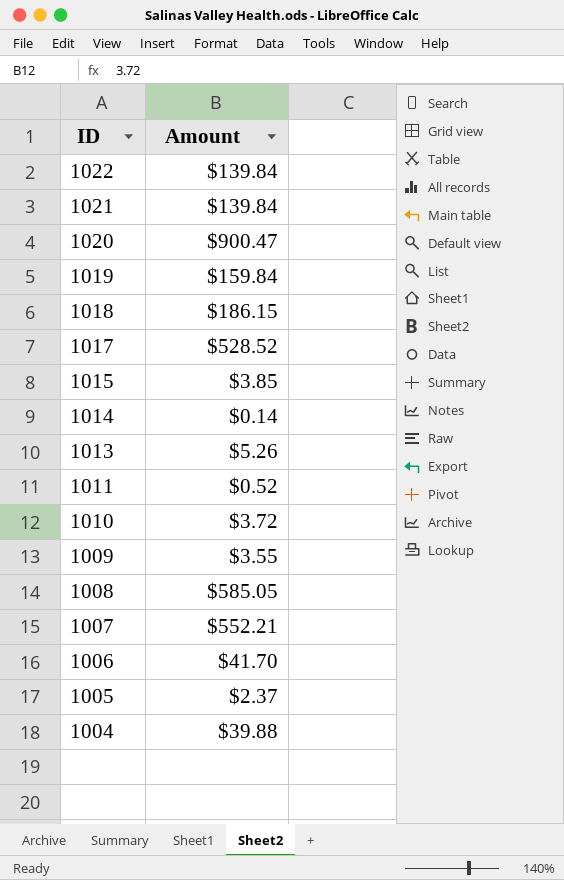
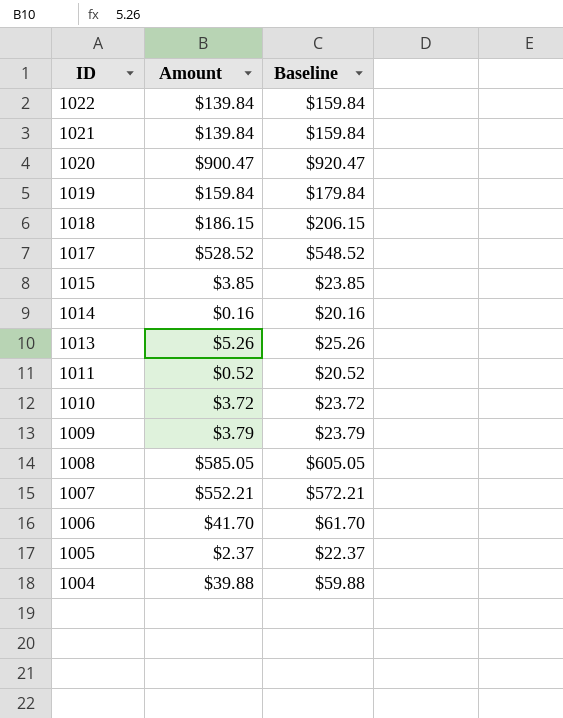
column Baseline | formula: none -> [Amount] + 20
1014 | Amount: $0.14 -> $0.16
1009 | Amount: $3.55 -> $3.79

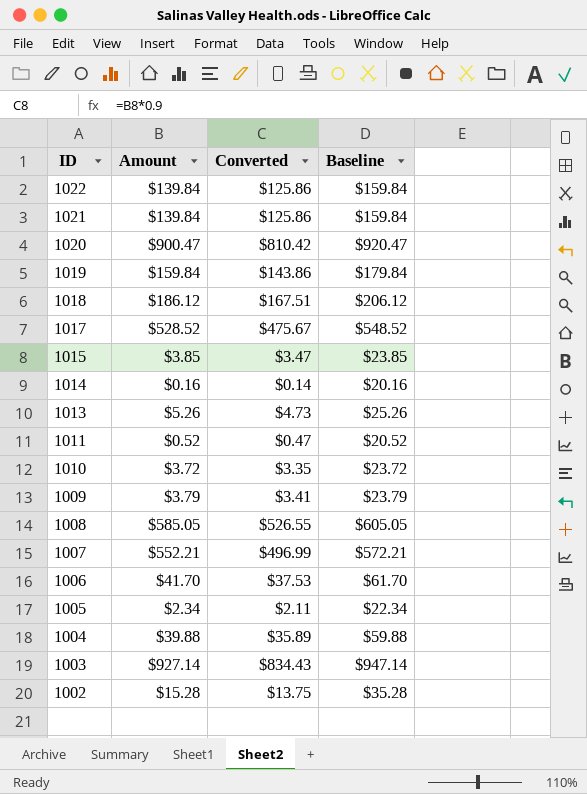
column Converted | formula: none -> [Amount] * 0.9
1018 | Amount: $186.15 -> $186.12
1018 | Baseline: $206.15 -> $206.12
1005 | Amount: $2.37 -> $2.34
1005 | Baseline: $22.37 -> $22.34
row 1003: none -> $927.14 | $834.43 | $947.14
row 1002: none -> $15.28 | $13.75 | $35.28

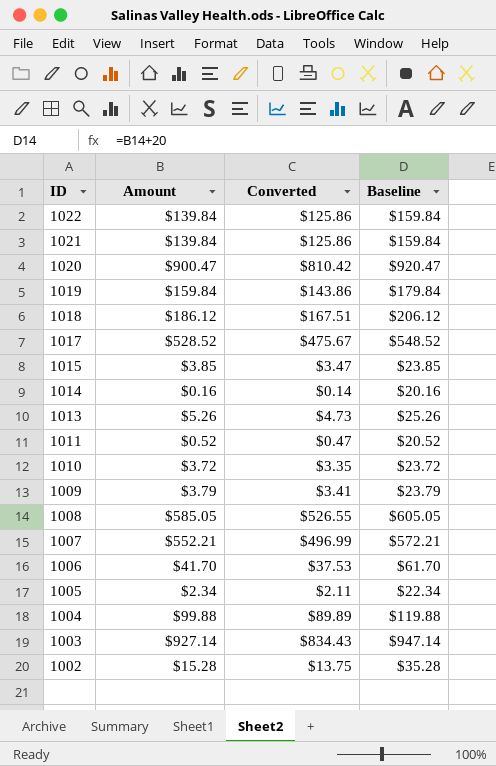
1004 | Amount: $39.88 -> $99.88
1004 | Converted: $35.89 -> $89.89
1004 | Baseline: $59.88 -> $119.88

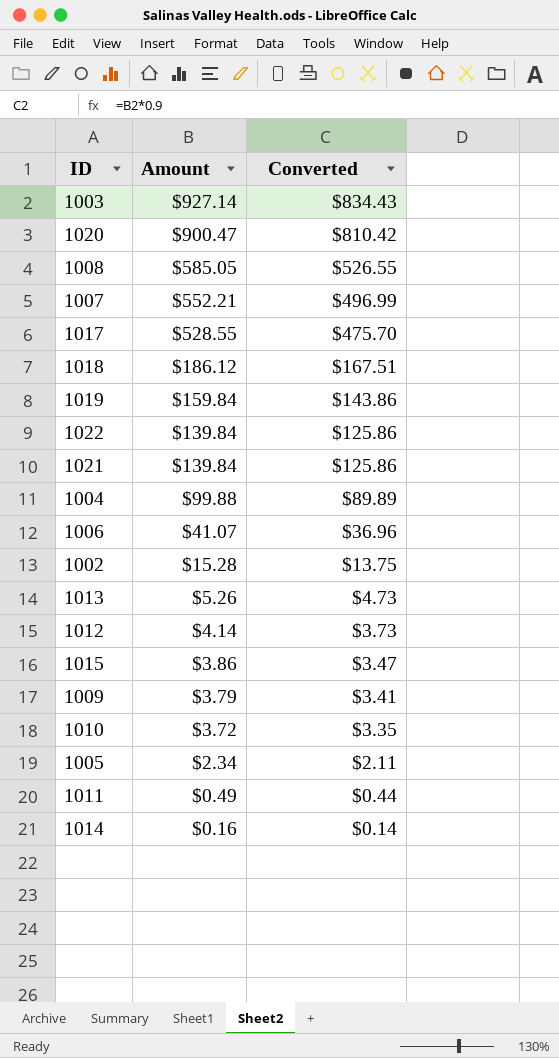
row order: ID descending -> Amount descending
column Baseline | formula: [Amount] + 20 -> none
1017 | Amount: $528.52 -> $528.55
1017 | Converted: $475.67 -> $475.70
1006 | Amount: $41.70 -> $41.07
1006 | Converted: $37.53 -> $36.96
row 1012: none -> $4.14 | $3.73
1015 | Amount: $3.85 -> $3.86
1011 | Amount: $0.52 -> $0.49
1011 | Converted: $0.47 -> $0.44

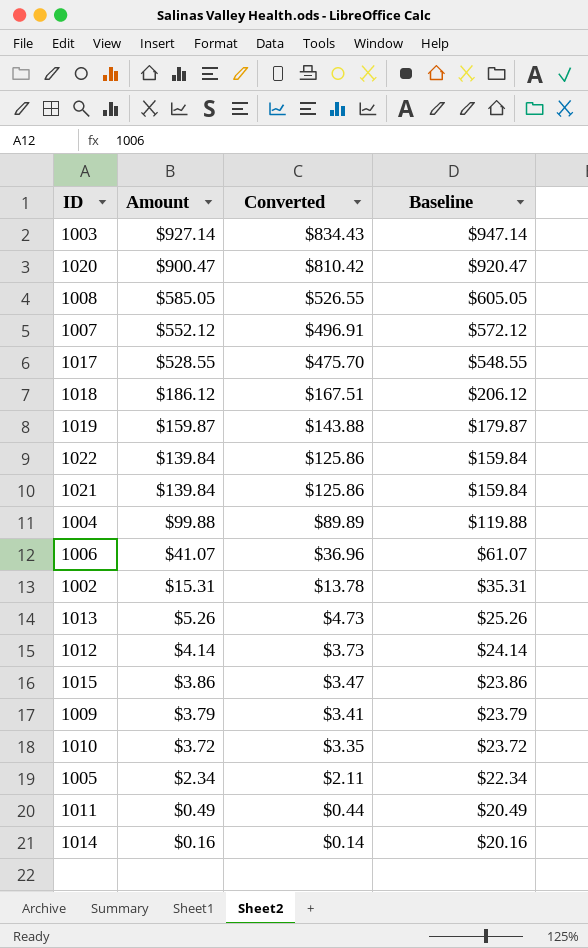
column Baseline | formula: none -> [Amount] + 20
1007 | Amount: $552.21 -> $552.12
1007 | Converted: $496.99 -> $496.91
1019 | Amount: $159.84 -> $159.87
1019 | Converted: $143.86 -> $143.88
1002 | Amount: $15.28 -> $15.31
1002 | Converted: $13.75 -> $13.78

